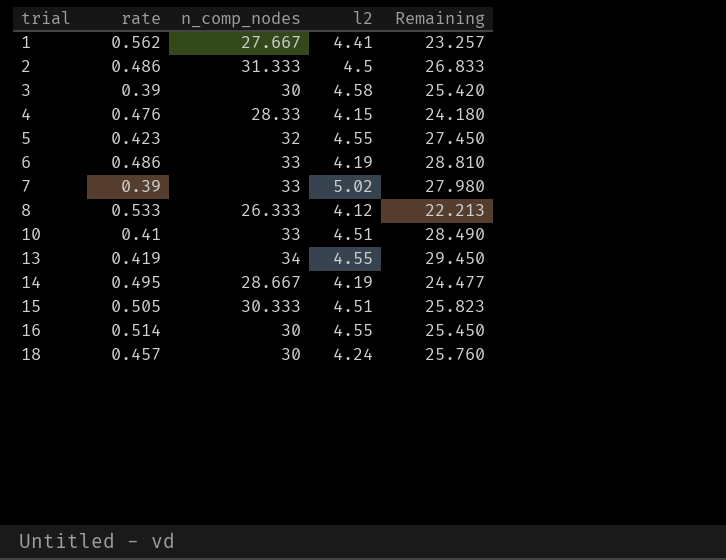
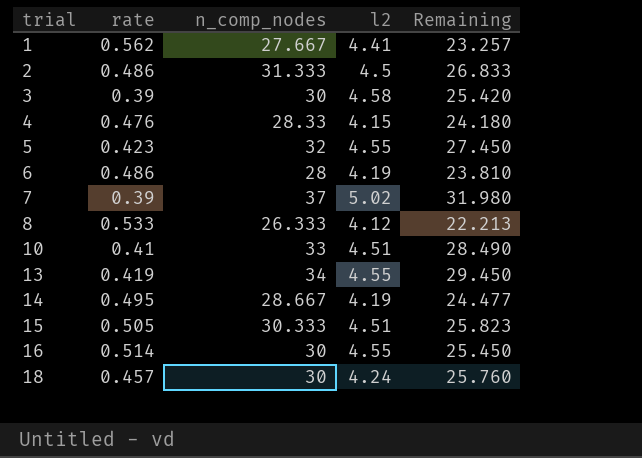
6 | n_comp_nodes: 33 -> 28
6 | Remaining: 28.810 -> 23.810
7 | n_comp_nodes: 33 -> 37
7 | Remaining: 27.980 -> 31.980

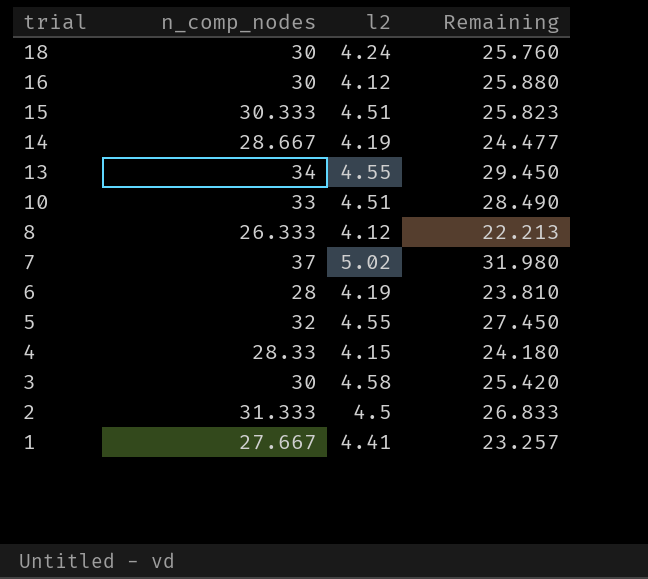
row order: trial ascending -> trial descending
column rate | position: 2 -> none
16 | l2: 4.55 -> 4.12
16 | Remaining: 25.450 -> 25.880

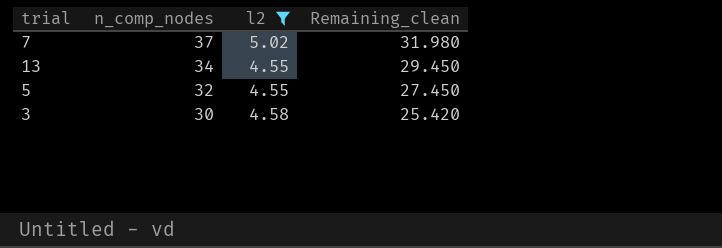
filter: none -> l2 >= 4.55
row order: trial descending -> n_comp_nodes descending
column name: Remaining -> Remaining_clean

